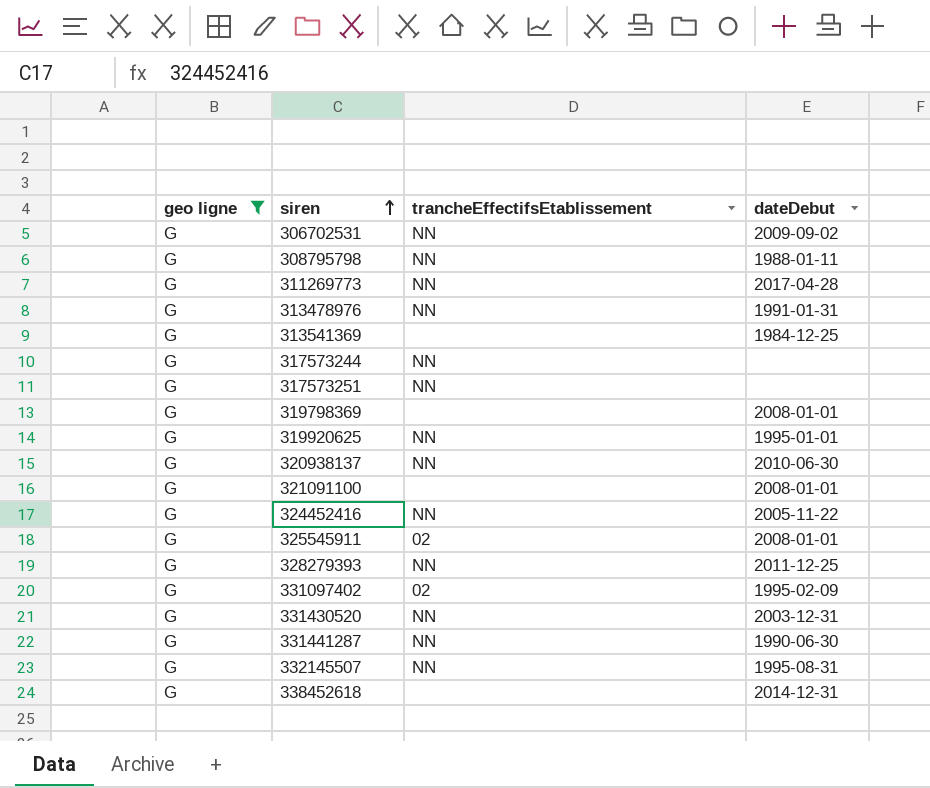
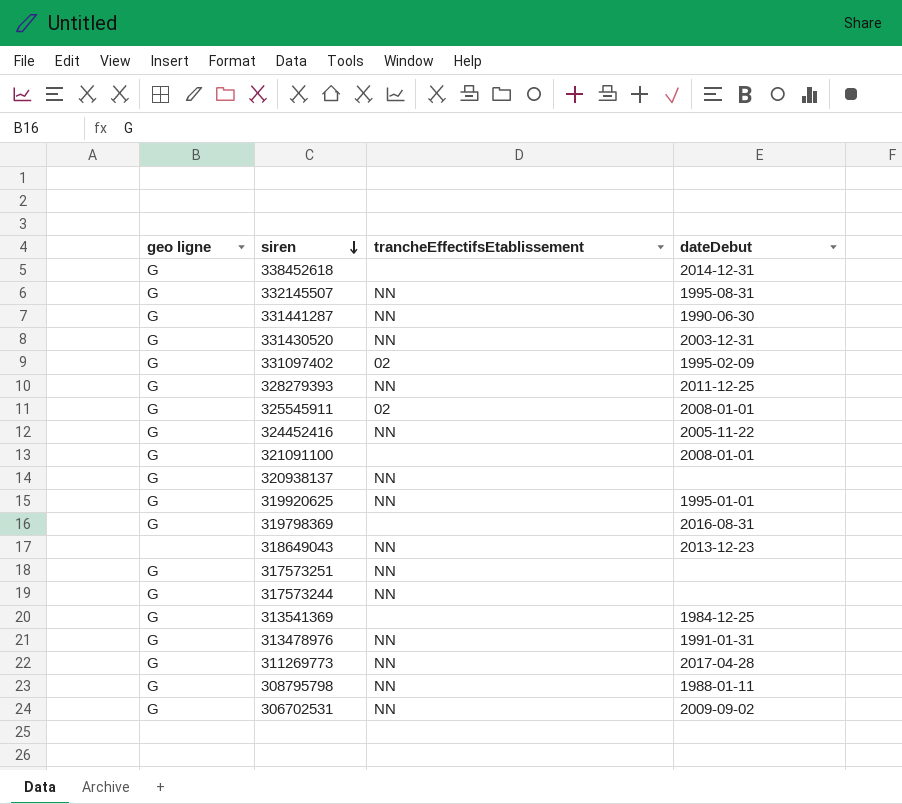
filter: geo ligne = G -> none
row order: siren ascending -> siren descending
320938137 | dateDebut: 2010-06-30 -> none
319798369 | dateDebut: 2008-01-01 -> 2016-08-31

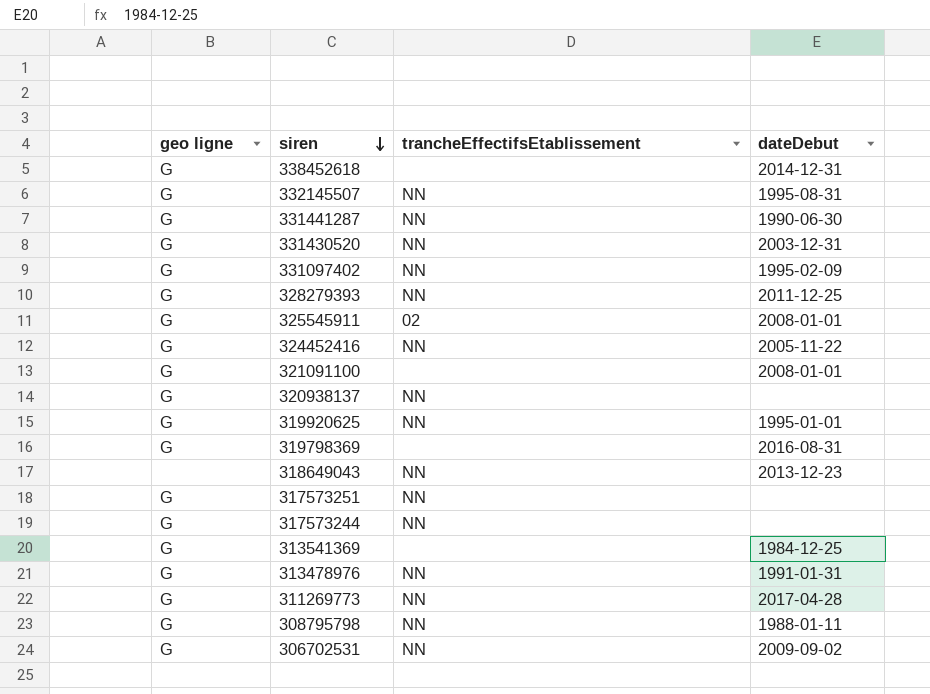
331097402 | trancheEffectifsEtablissement: 02 -> NN

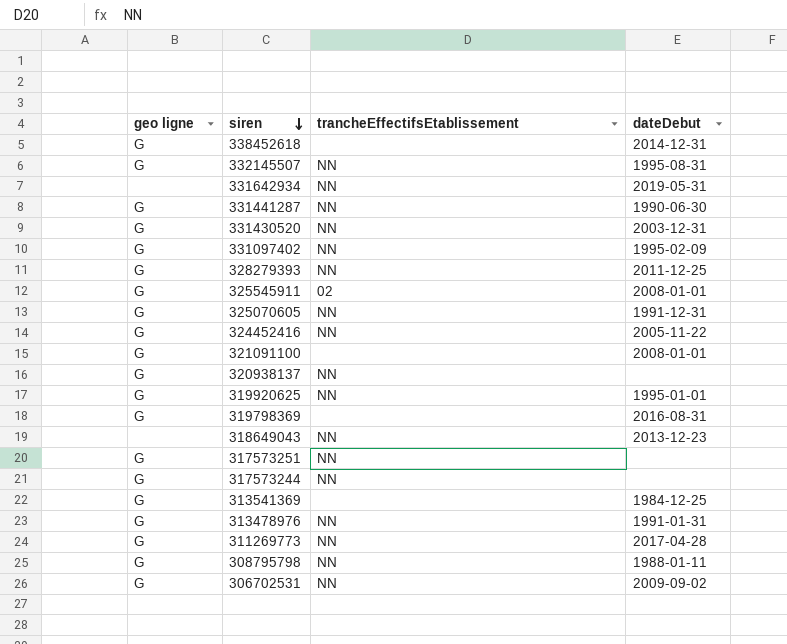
row 331642934: none -> none | NN | 2019-05-31
row 325070605: none -> G | NN | 1991-12-31

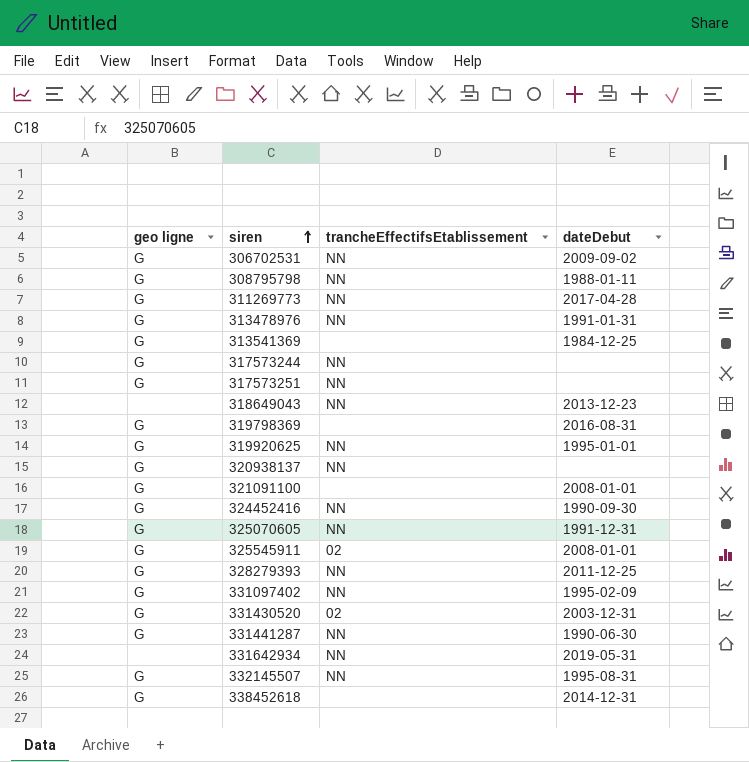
row order: siren descending -> siren ascending
324452416 | dateDebut: 2005-11-22 -> 1990-09-30
331430520 | trancheEffectifsEtablissement: NN -> 02

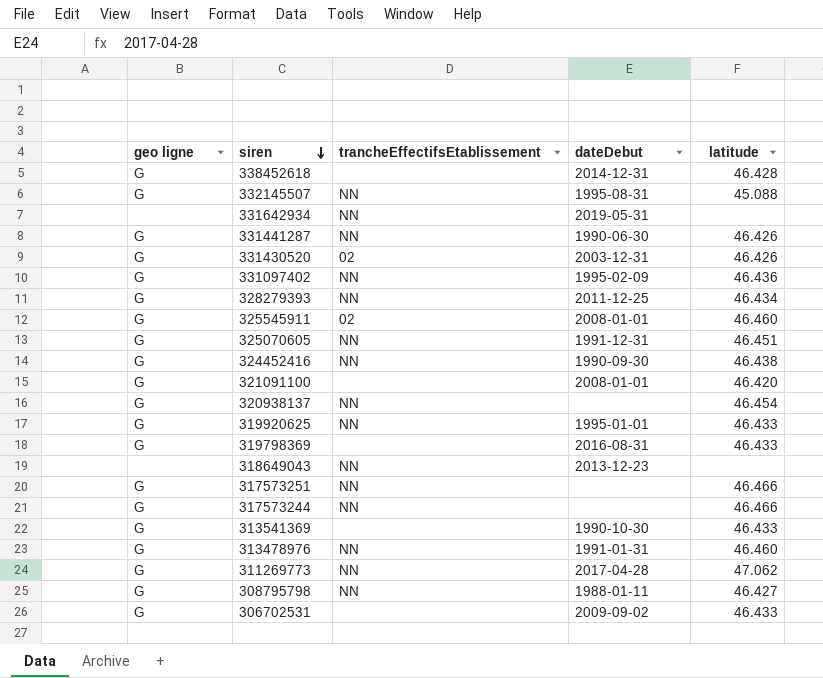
row order: siren ascending -> siren descending
column latitude | position: none -> 5
313541369 | dateDebut: 1984-12-25 -> 1990-10-30
306702531 | trancheEffectifsEtablissement: NN -> none

